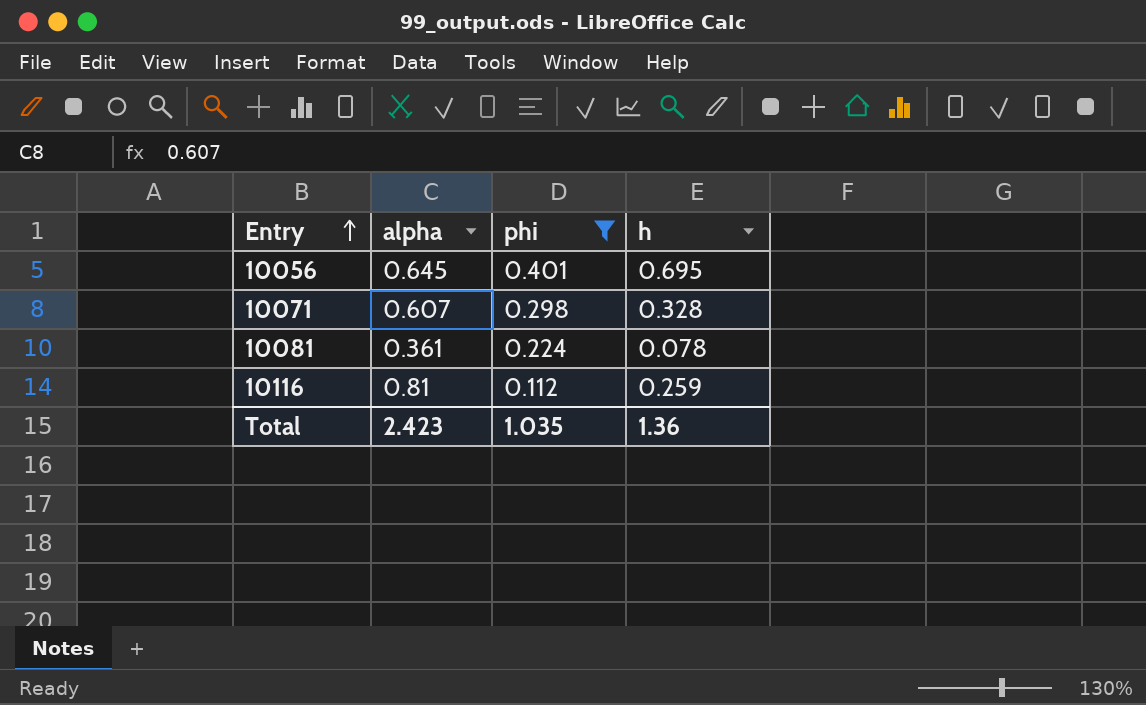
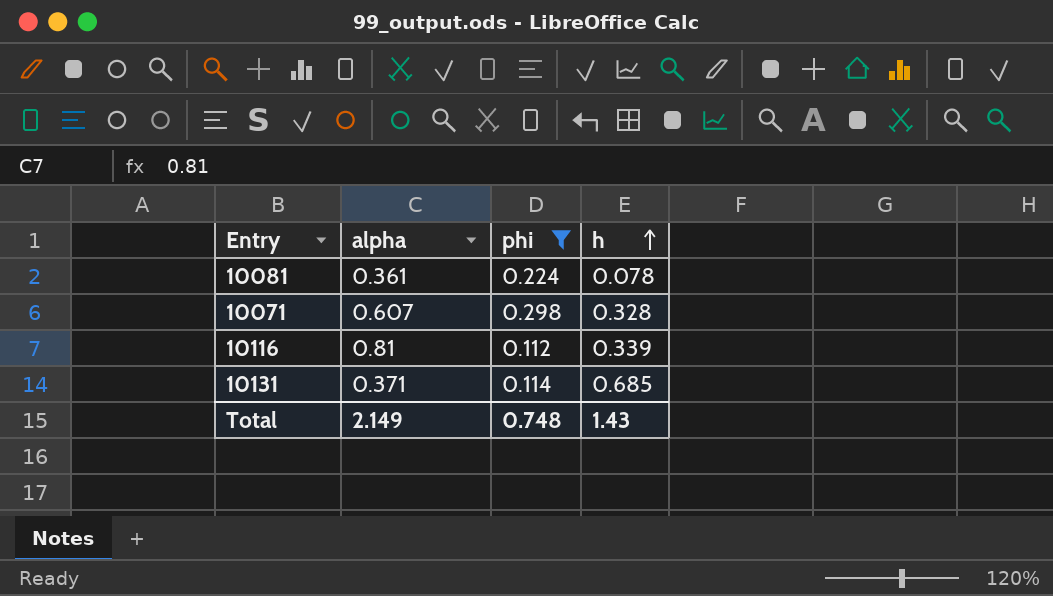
row order: Entry ascending -> h ascending
row 10056: 0.645 | 0.401 | 0.695 -> none
10116 | h: 0.259 -> 0.339
row 10131: none -> 0.371 | 0.114 | 0.685
Total | alpha: 2.423 -> 2.149
Total | phi: 1.035 -> 0.748
Total | h: 1.36 -> 1.43

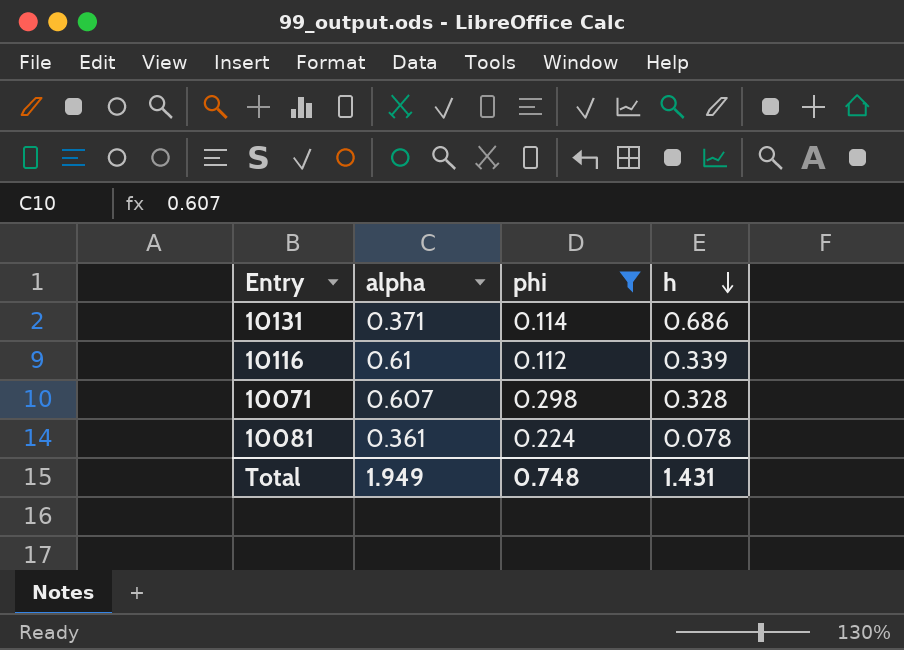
row order: h ascending -> h descending
10131 | h: 0.685 -> 0.686
10116 | alpha: 0.81 -> 0.61
Total | alpha: 2.149 -> 1.949
Total | h: 1.43 -> 1.431

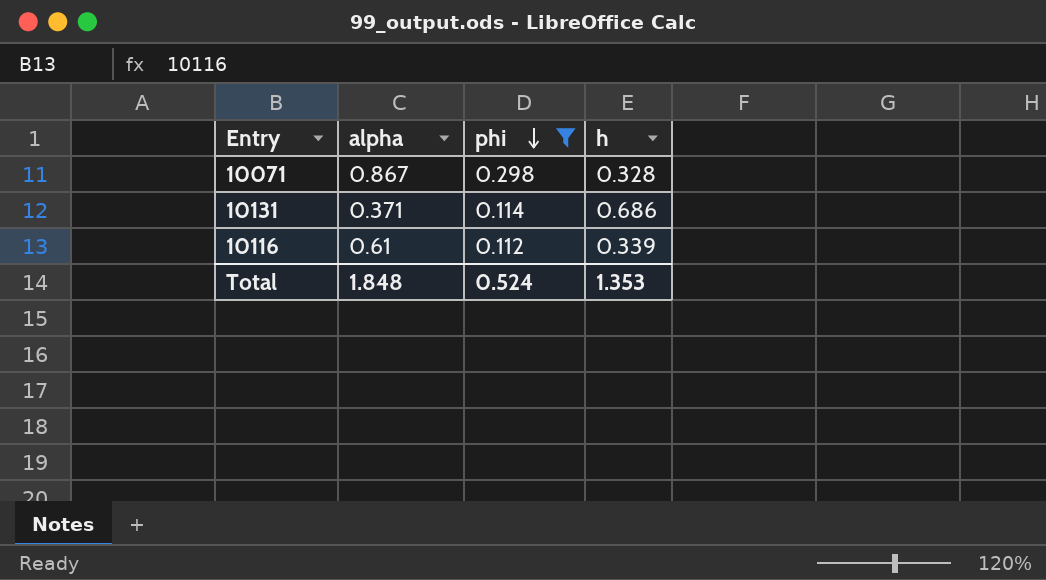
row order: h descending -> phi descending
row 10081: 0.361 | 0.224 | 0.078 -> none
10071 | alpha: 0.607 -> 0.867
Total | alpha: 1.949 -> 1.848
Total | phi: 0.748 -> 0.524
Total | h: 1.431 -> 1.353

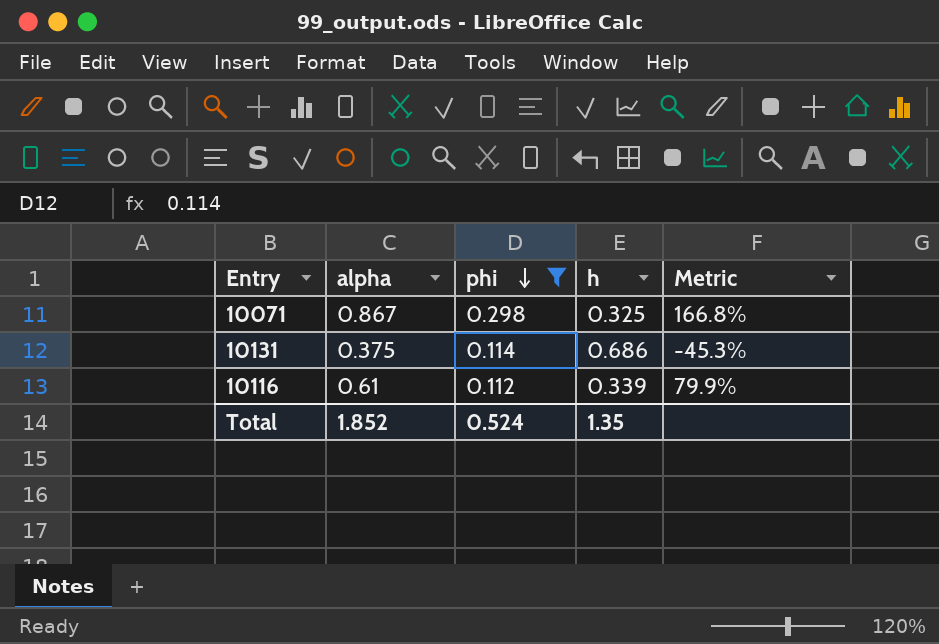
column Metric | formula: none -> ([alpha] - [h]) / [h]
10071 | h: 0.328 -> 0.325
10131 | alpha: 0.371 -> 0.375
Total | alpha: 1.848 -> 1.852
Total | h: 1.353 -> 1.35

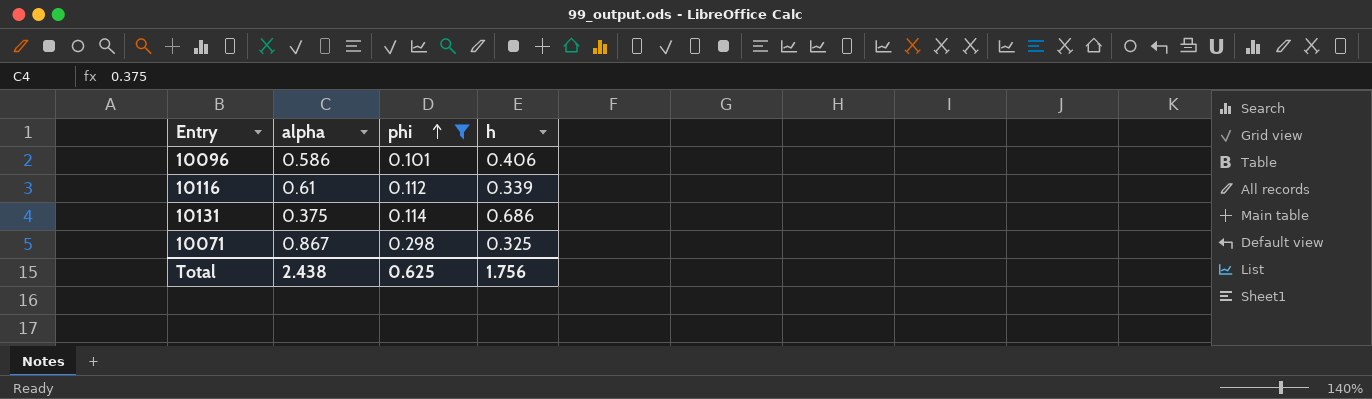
row order: phi descending -> phi ascending
column Metric | formula: ([alpha] - [h]) / [h] -> none
row 10096: none -> 0.586 | 0.101 | 0.406
Total | alpha: 1.852 -> 2.438
Total | phi: 0.524 -> 0.625
Total | h: 1.35 -> 1.756

